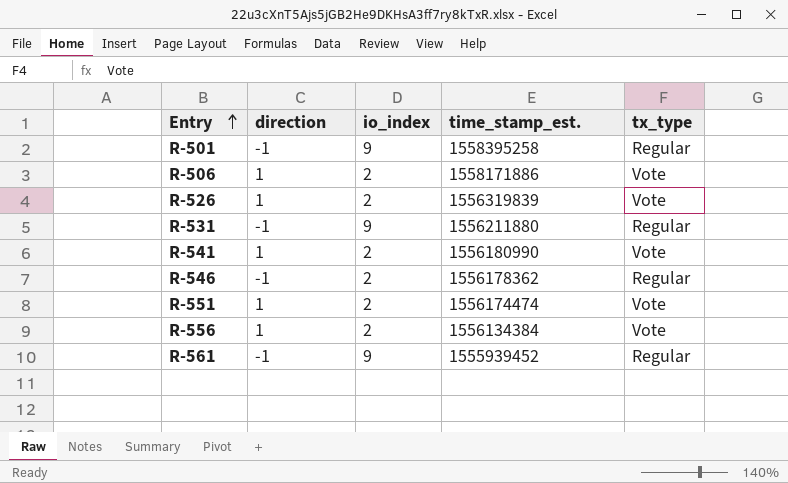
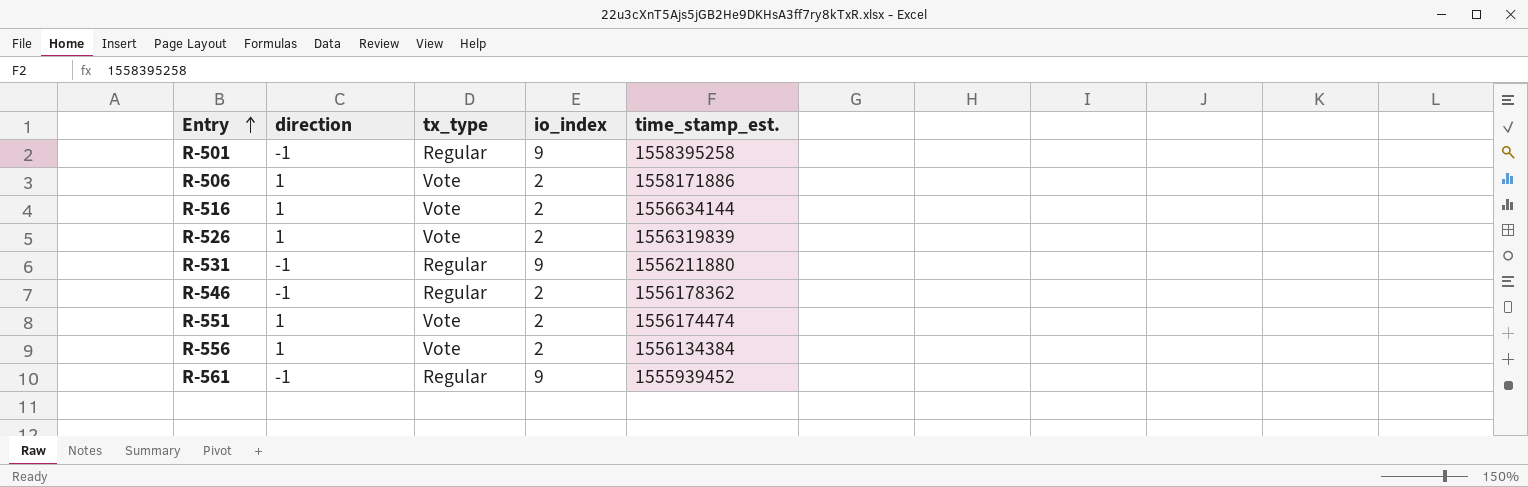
column tx_type | position: 5 -> 3
row R-541: 1 | 2 | 1556180990 | Vote -> none
row R-516: none -> 1 | Vote | 2 | 1556634144

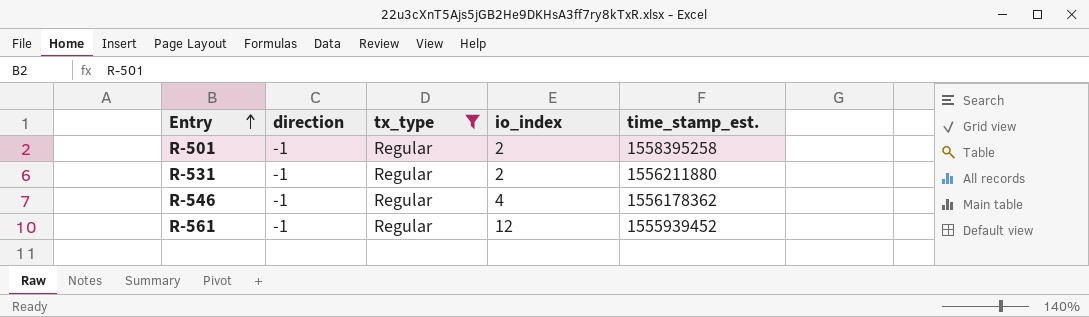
filter: none -> tx_type = Regular
R-501 | io_index: 9 -> 2
R-531 | io_index: 9 -> 2
R-546 | io_index: 2 -> 4
R-561 | io_index: 9 -> 12

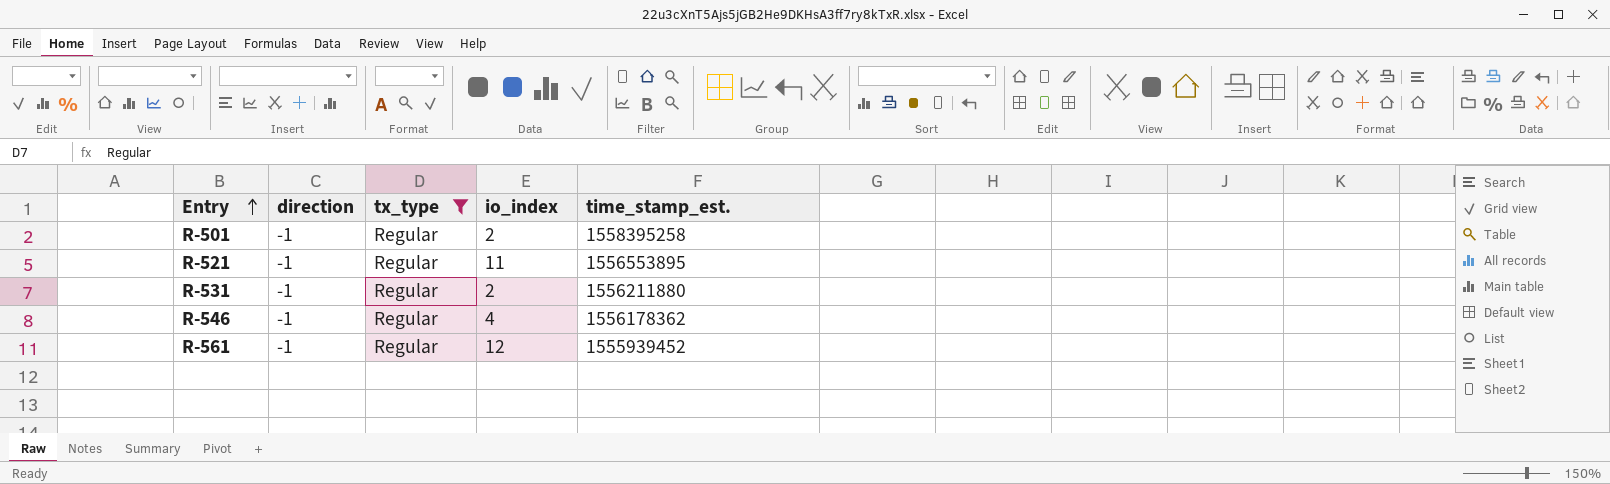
row R-521: none -> -1 | Regular | 11 | 1556553895

